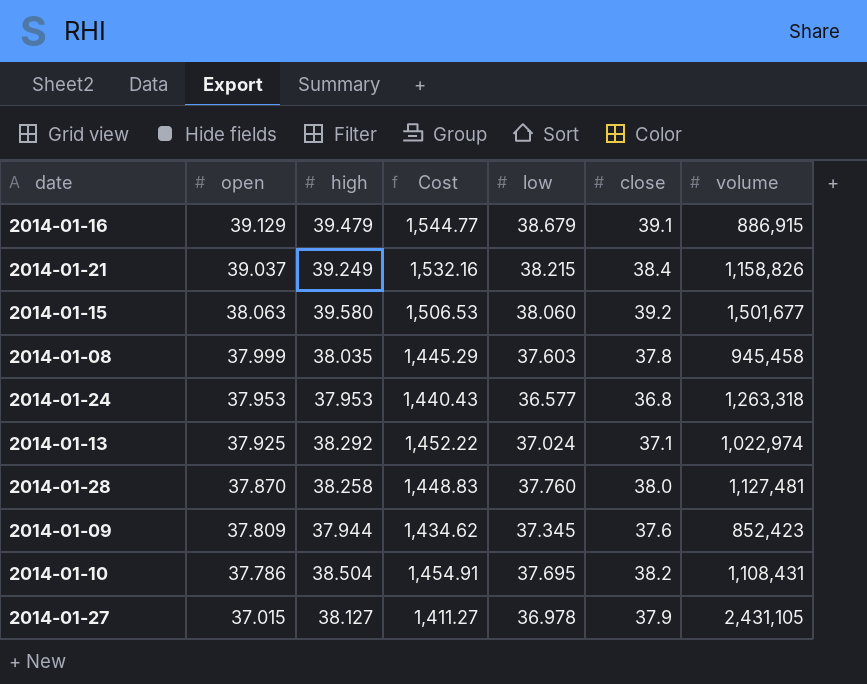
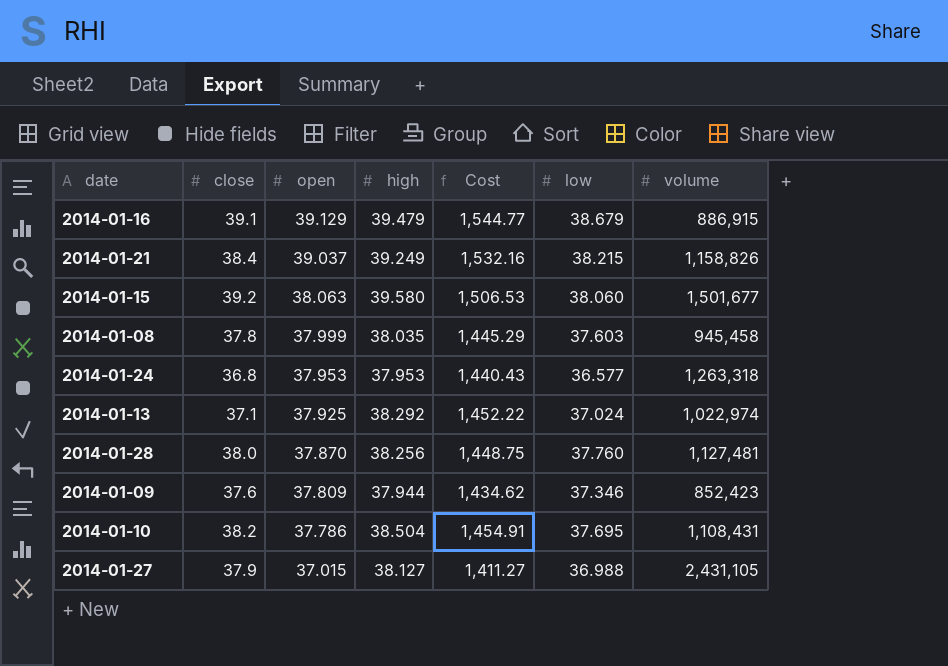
column close | position: 6 -> 2
2014-01-28 | high: 38.258 -> 38.256
2014-01-28 | Cost: 1,448.83 -> 1,448.75
2014-01-09 | low: 37.345 -> 37.346
2014-01-27 | low: 36.978 -> 36.988

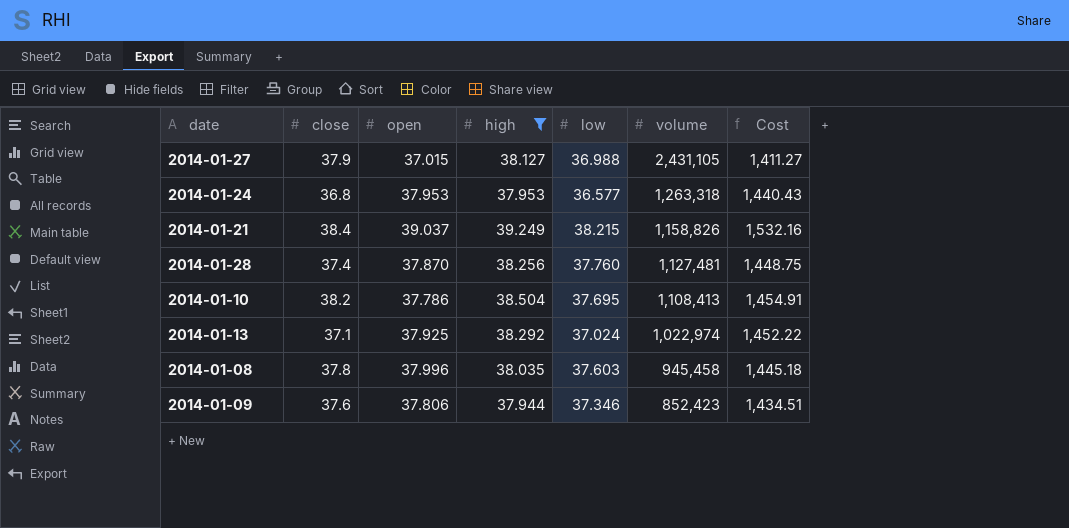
filter: none -> high <= 39.249
row order: open descending -> volume descending
column Cost | position: 5 -> 7
2014-01-28 | close: 38.0 -> 37.4
2014-01-10 | volume: 1,108,431 -> 1,108,413
2014-01-08 | open: 37.999 -> 37.996
2014-01-08 | Cost: 1,445.29 -> 1,445.18
2014-01-09 | open: 37.809 -> 37.806
2014-01-09 | Cost: 1,434.62 -> 1,434.51

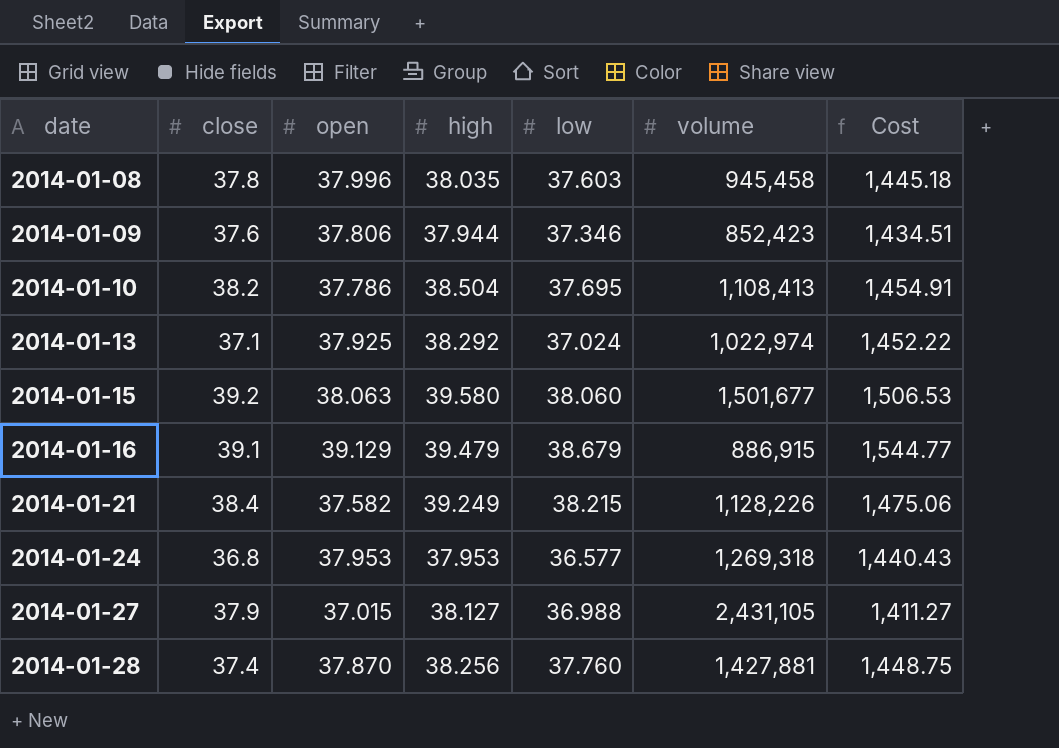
filter: high <= 39.249 -> none
row order: volume descending -> date ascending
2014-01-21 | open: 39.037 -> 37.582
2014-01-21 | volume: 1,158,826 -> 1,128,226
2014-01-21 | Cost: 1,532.16 -> 1,475.06
2014-01-24 | volume: 1,263,318 -> 1,269,318
2014-01-28 | volume: 1,127,481 -> 1,427,881

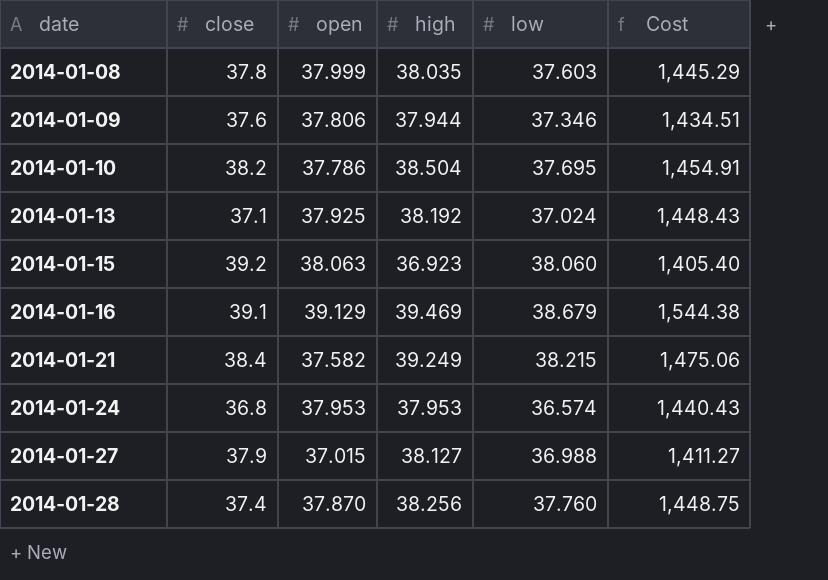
column volume | position: 6 -> none
2014-01-08 | open: 37.996 -> 37.999
2014-01-08 | Cost: 1,445.18 -> 1,445.29
2014-01-13 | high: 38.292 -> 38.192
2014-01-13 | Cost: 1,452.22 -> 1,448.43
2014-01-15 | high: 39.580 -> 36.923
2014-01-15 | Cost: 1,506.53 -> 1,405.40
2014-01-16 | high: 39.479 -> 39.469
2014-01-16 | Cost: 1,544.77 -> 1,544.38
2014-01-24 | low: 36.577 -> 36.574

